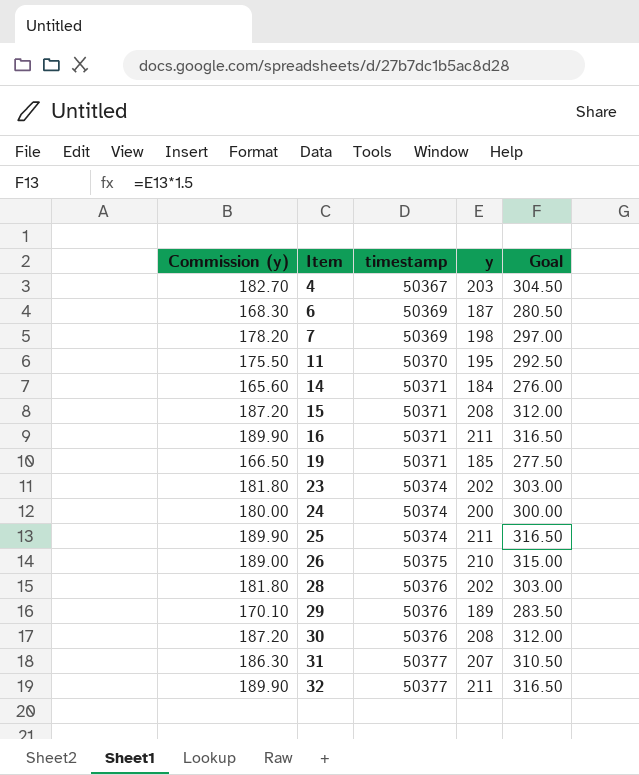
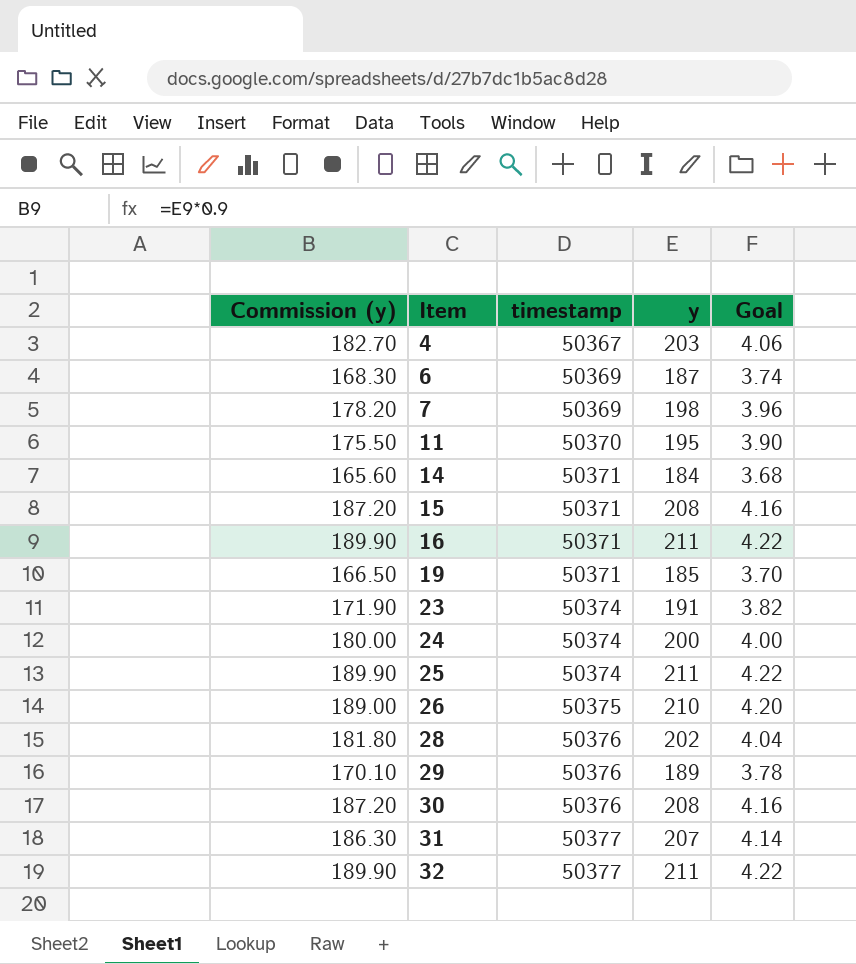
column Goal | formula: [y] * 1.5 -> [y] * 0.02
23 | Commission (y): 181.80 -> 171.90
23 | y: 202 -> 191

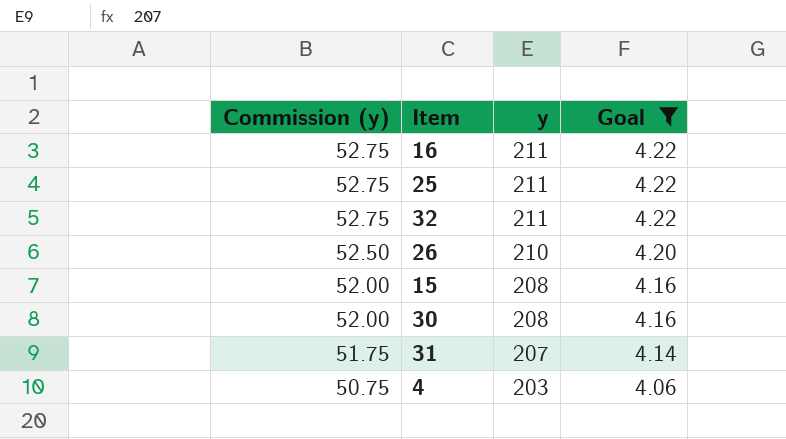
filter: none -> Goal >= 4.06
row order: Item ascending -> Commission (y) descending
column timestamp | position: 3 -> none
column Commission (y) | formula: [y] * 0.9 -> [y] * 0.25

